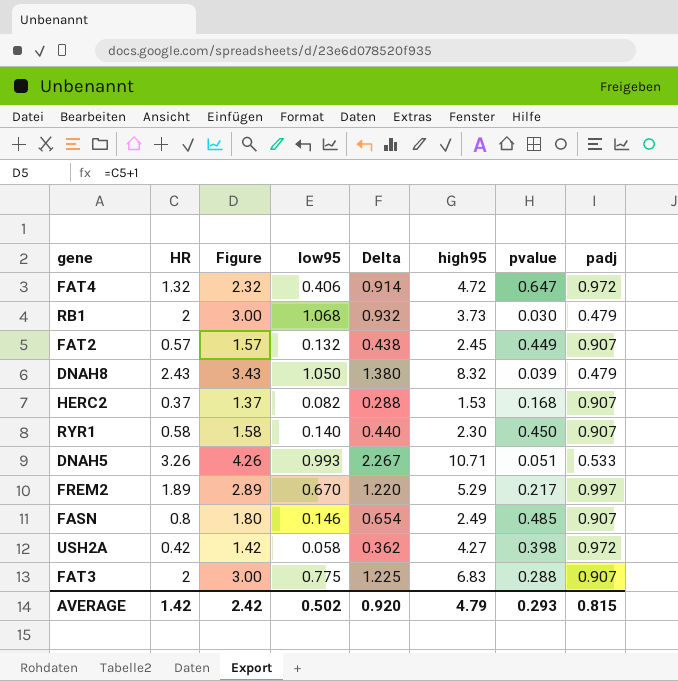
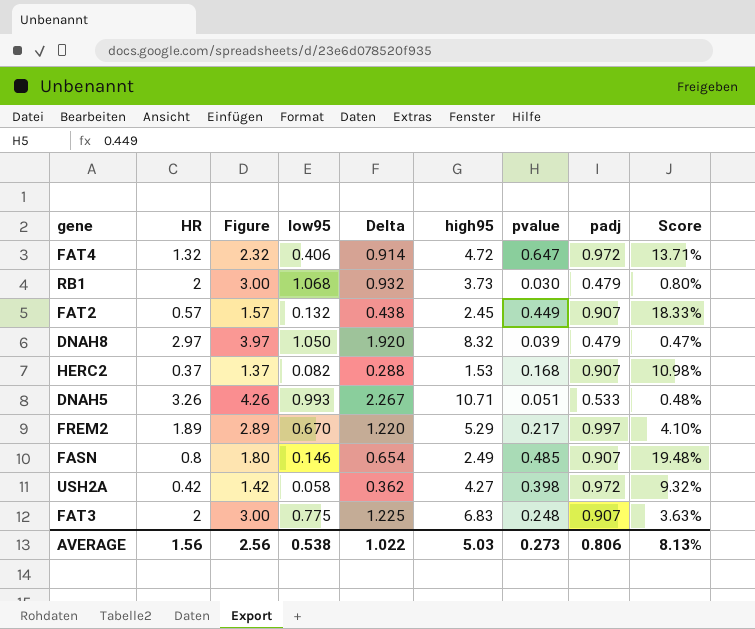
column Score | formula: none -> [pvalue] / [high95]
row RYR1: 0.58 | 1.58 | 0.140 | 0.440 | 2.30 | 0.450 | 0.907 -> none
DNAH8 | HR: 2.43 -> 2.97
DNAH8 | Figure: 3.43 -> 3.97
DNAH8 | Delta: 1.380 -> 1.920
FAT3 | pvalue: 0.288 -> 0.248
AVERAGE | HR: 1.42 -> 1.56
AVERAGE | Figure: 2.42 -> 2.56
AVERAGE | low95: 0.502 -> 0.538
AVERAGE | Delta: 0.920 -> 1.022
AVERAGE | high95: 4.79 -> 5.03
AVERAGE | pvalue: 0.293 -> 0.273
AVERAGE | padj: 0.815 -> 0.806

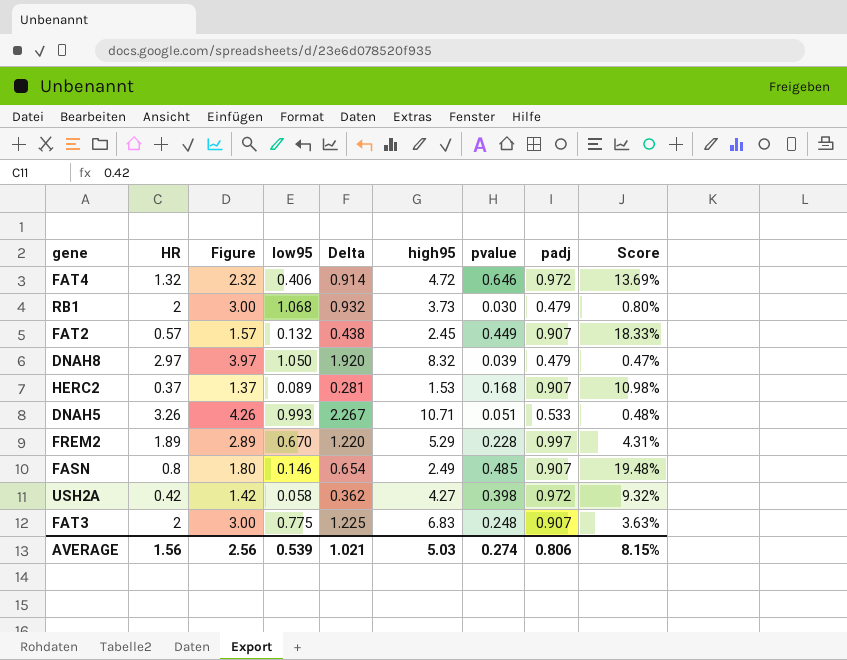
FAT4 | pvalue: 0.647 -> 0.646
FAT4 | Score: 13.71% -> 13.69%
HERC2 | low95: 0.082 -> 0.089
HERC2 | Delta: 0.288 -> 0.281
FREM2 | pvalue: 0.217 -> 0.228
FREM2 | Score: 4.10% -> 4.31%
AVERAGE | low95: 0.538 -> 0.539
AVERAGE | Delta: 1.022 -> 1.021
AVERAGE | pvalue: 0.273 -> 0.274
AVERAGE | Score: 8.13% -> 8.15%

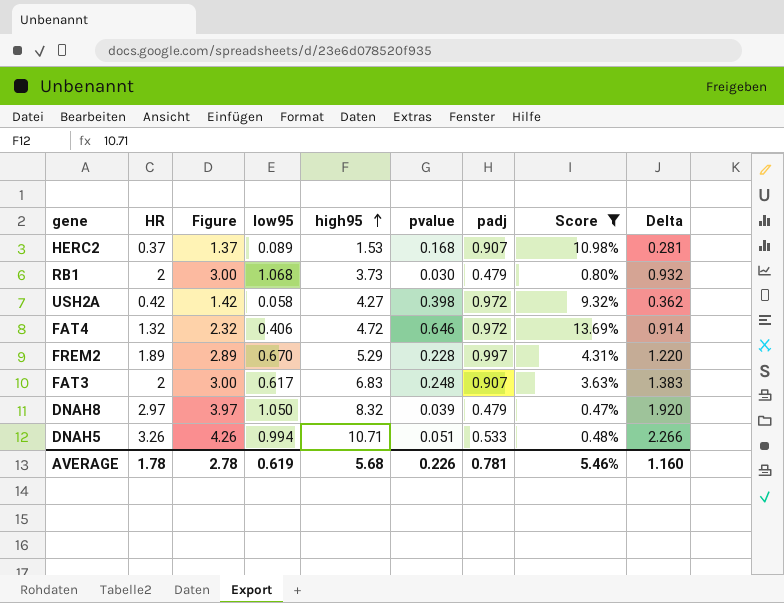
filter: none -> Score <= 13.69%
row order: none -> high95 ascending
column Delta | position: 5 -> 9
FAT3 | low95: 0.775 -> 0.617
FAT3 | Delta: 1.225 -> 1.383
DNAH5 | low95: 0.993 -> 0.994
DNAH5 | Delta: 2.267 -> 2.266
AVERAGE | HR: 1.56 -> 1.78
AVERAGE | Figure: 2.56 -> 2.78
AVERAGE | low95: 0.539 -> 0.619
AVERAGE | high95: 5.03 -> 5.68
AVERAGE | pvalue: 0.274 -> 0.226
AVERAGE | padj: 0.806 -> 0.781
AVERAGE | Score: 8.15% -> 5.46%
AVERAGE | Delta: 1.021 -> 1.160

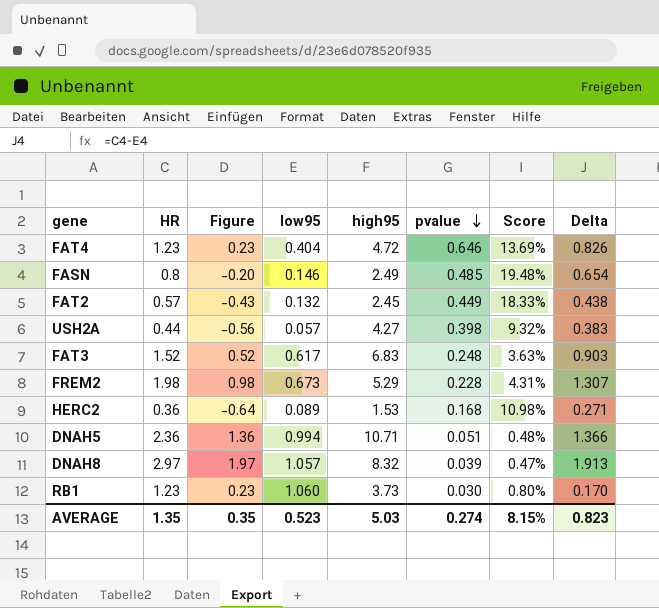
filter: Score <= 13.69% -> none
row order: high95 ascending -> pvalue descending
column padj | position: 7 -> none
column Figure | formula: [HR] + 1 -> [HR] - 1
FAT4 | HR: 1.32 -> 1.23
FAT4 | low95: 0.406 -> 0.404
FAT4 | Delta: 0.914 -> 0.826
USH2A | HR: 0.42 -> 0.44
USH2A | low95: 0.058 -> 0.057
USH2A | Delta: 0.362 -> 0.383
FAT3 | HR: 2 -> 1.52
FAT3 | Delta: 1.383 -> 0.903
FREM2 | HR: 1.89 -> 1.98
FREM2 | low95: 0.670 -> 0.673
FREM2 | Delta: 1.220 -> 1.307
HERC2 | HR: 0.37 -> 0.36
HERC2 | Delta: 0.281 -> 0.271
DNAH5 | HR: 3.26 -> 2.36
DNAH5 | Delta: 2.266 -> 1.366
DNAH8 | low95: 1.050 -> 1.057
DNAH8 | Delta: 1.920 -> 1.913
RB1 | HR: 2 -> 1.23
RB1 | low95: 1.068 -> 1.060
RB1 | Delta: 0.932 -> 0.170
AVERAGE | HR: 1.78 -> 1.35
AVERAGE | Figure: 2.78 -> 0.35
AVERAGE | low95: 0.619 -> 0.523
AVERAGE | high95: 5.68 -> 5.03
AVERAGE | pvalue: 0.226 -> 0.274
AVERAGE | Score: 5.46% -> 8.15%
AVERAGE | Delta: 1.160 -> 0.823

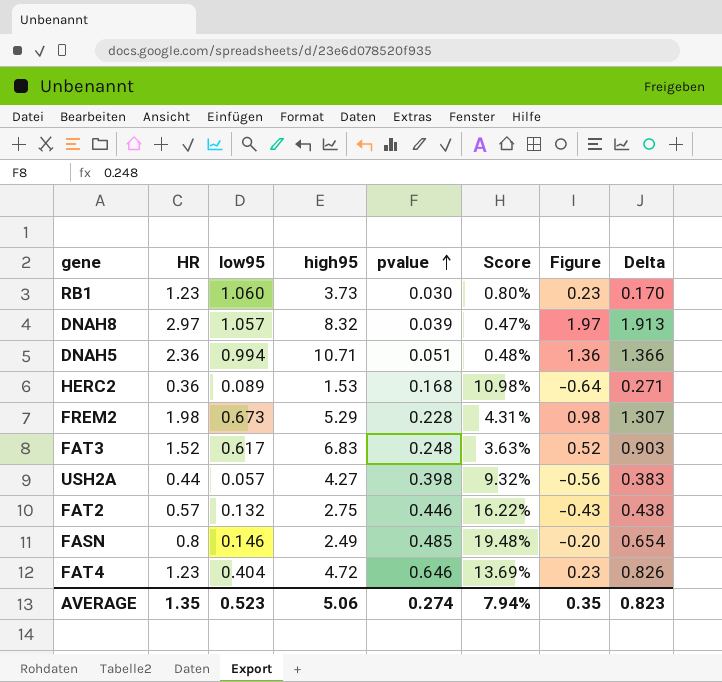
row order: pvalue descending -> pvalue ascending
column Figure | position: 3 -> 7
FAT2 | high95: 2.45 -> 2.75
FAT2 | pvalue: 0.449 -> 0.446
FAT2 | Score: 18.33% -> 16.22%
AVERAGE | high95: 5.03 -> 5.06
AVERAGE | Score: 8.15% -> 7.94%

